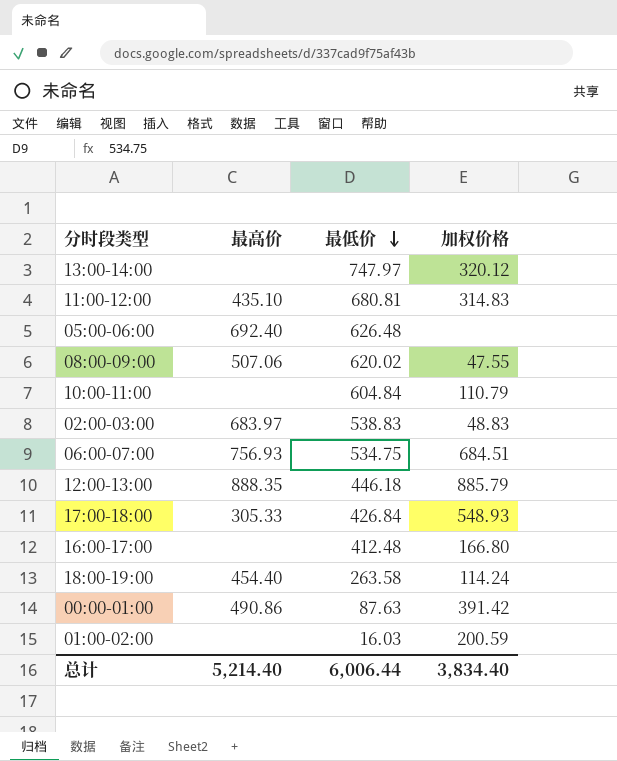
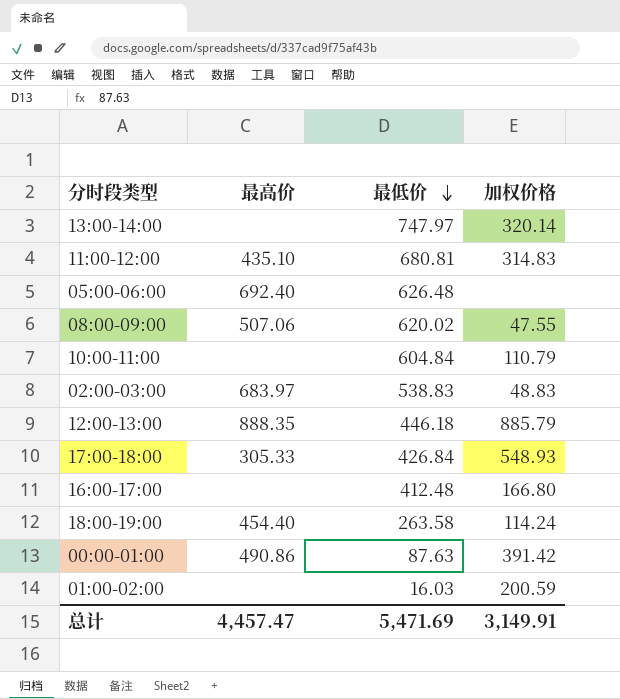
row 06:00-07:00: 756.93 | 534.75 | 684.51 -> none
13:00-14:00 | 加权价格: 320.12 -> 320.14
总计 | 最高价: 5,214.40 -> 4,457.47
总计 | 最低价: 6,006.44 -> 5,471.69
总计 | 加权价格: 3,834.40 -> 3,149.91

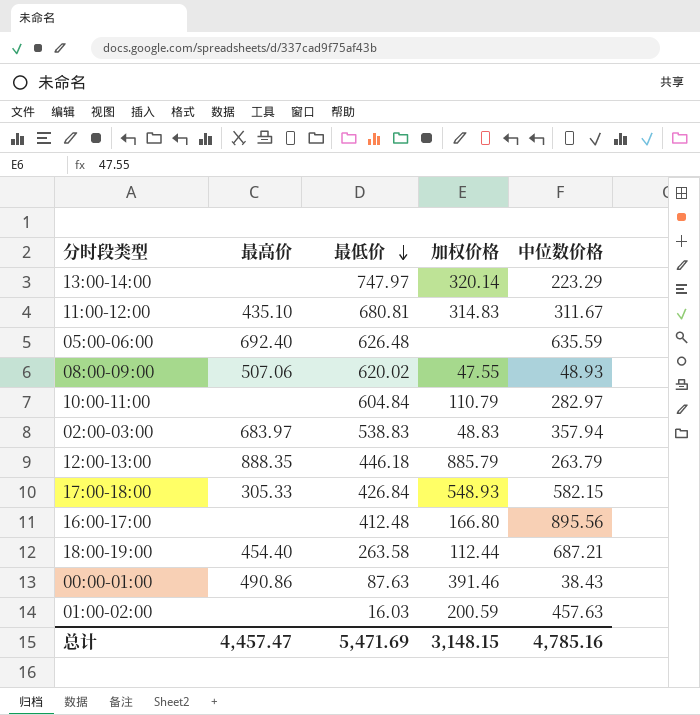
column 中位数价格 | position: none -> 5
18:00-19:00 | 加权价格: 114.24 -> 112.44
00:00-01:00 | 加权价格: 391.42 -> 391.46
总计 | 加权价格: 3,149.91 -> 3,148.15

